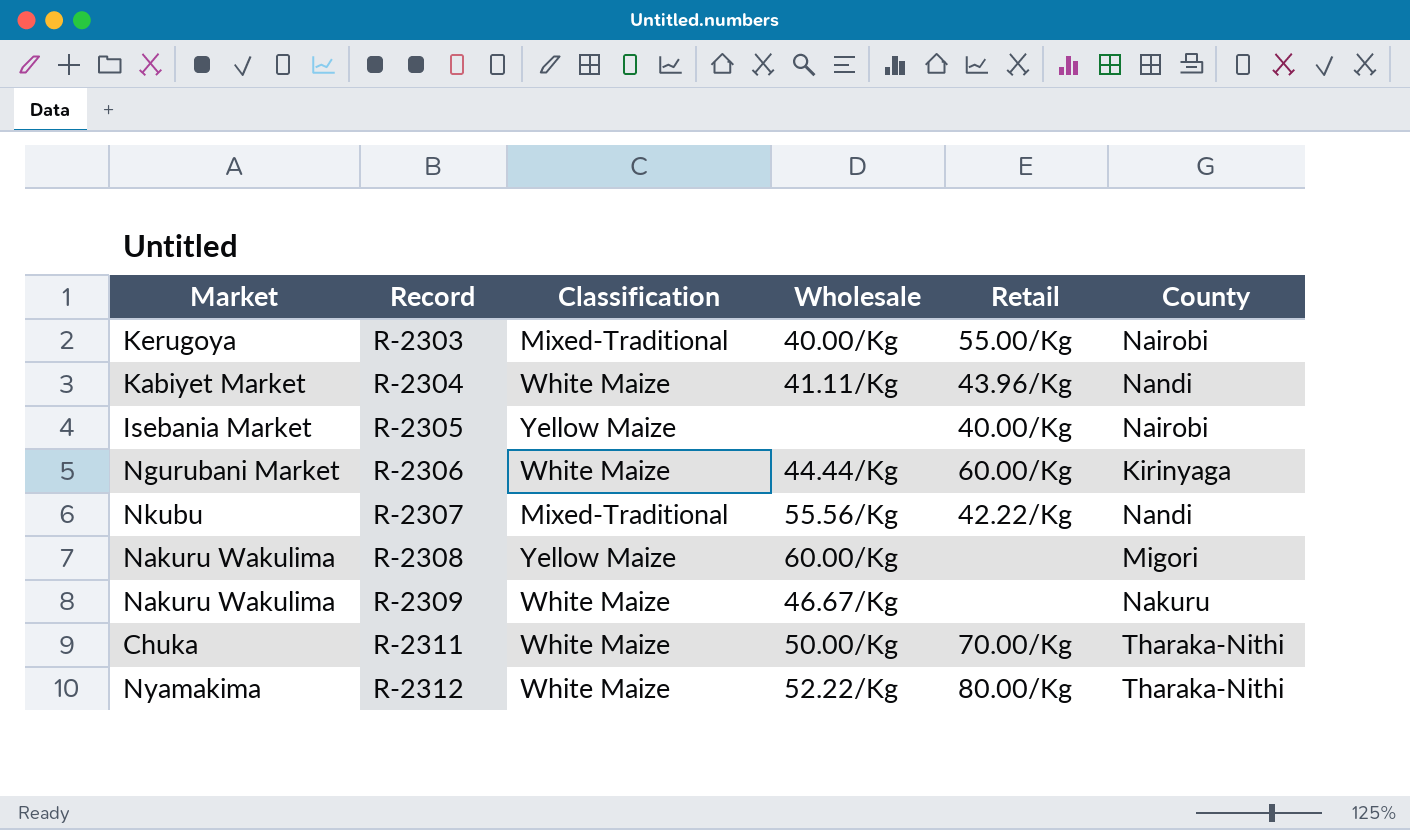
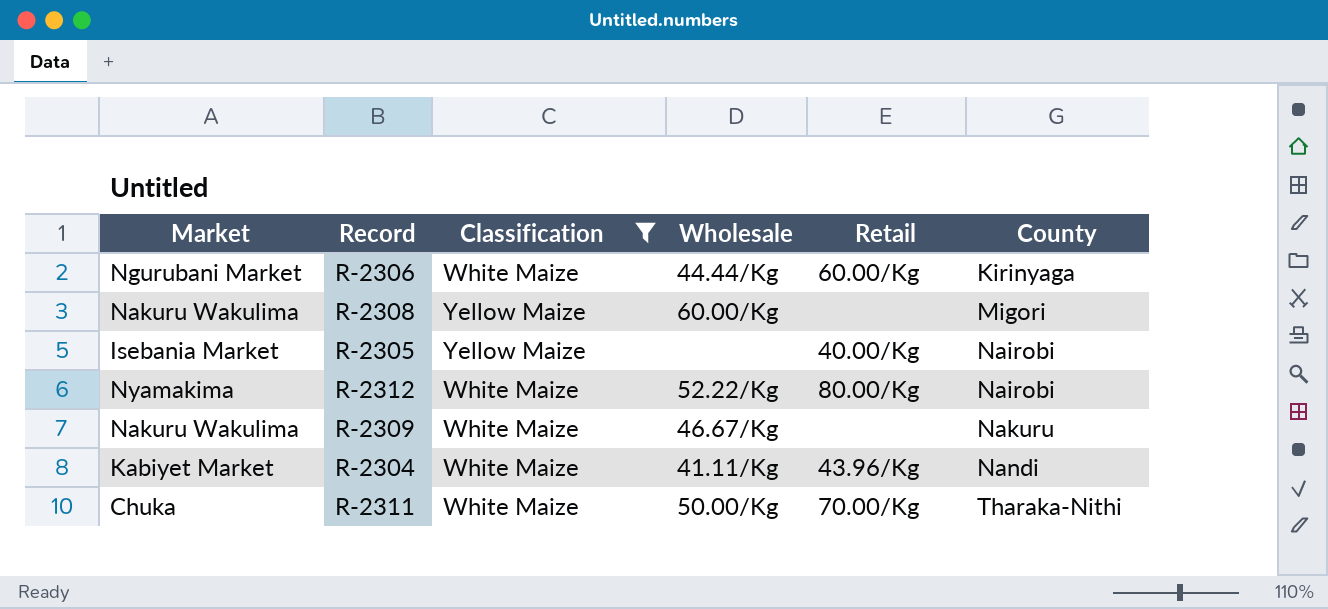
filter: none -> Classification != Mixed-Traditional
row order: Record ascending -> County ascending
R-2312 | County: Tharaka-Nithi -> Nairobi

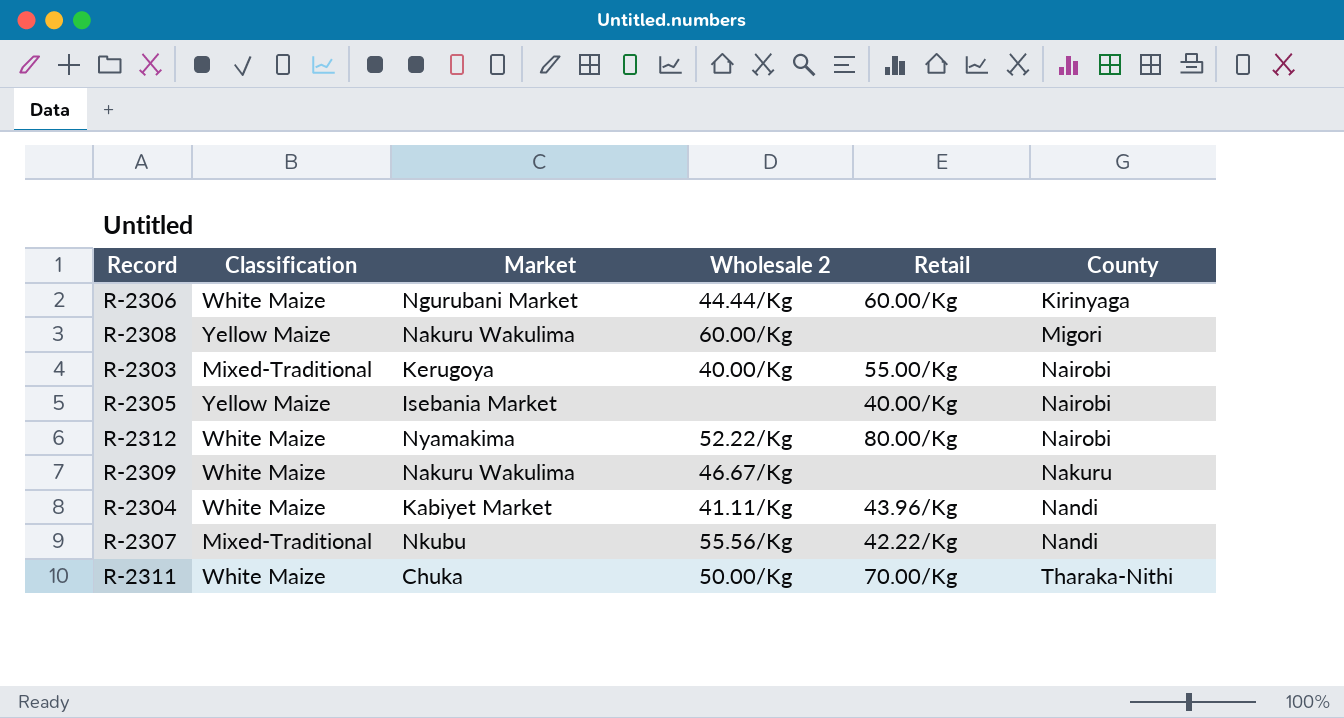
filter: Classification != Mixed-Traditional -> none
column Market | position: 1 -> 3
column name: Wholesale -> Wholesale 2

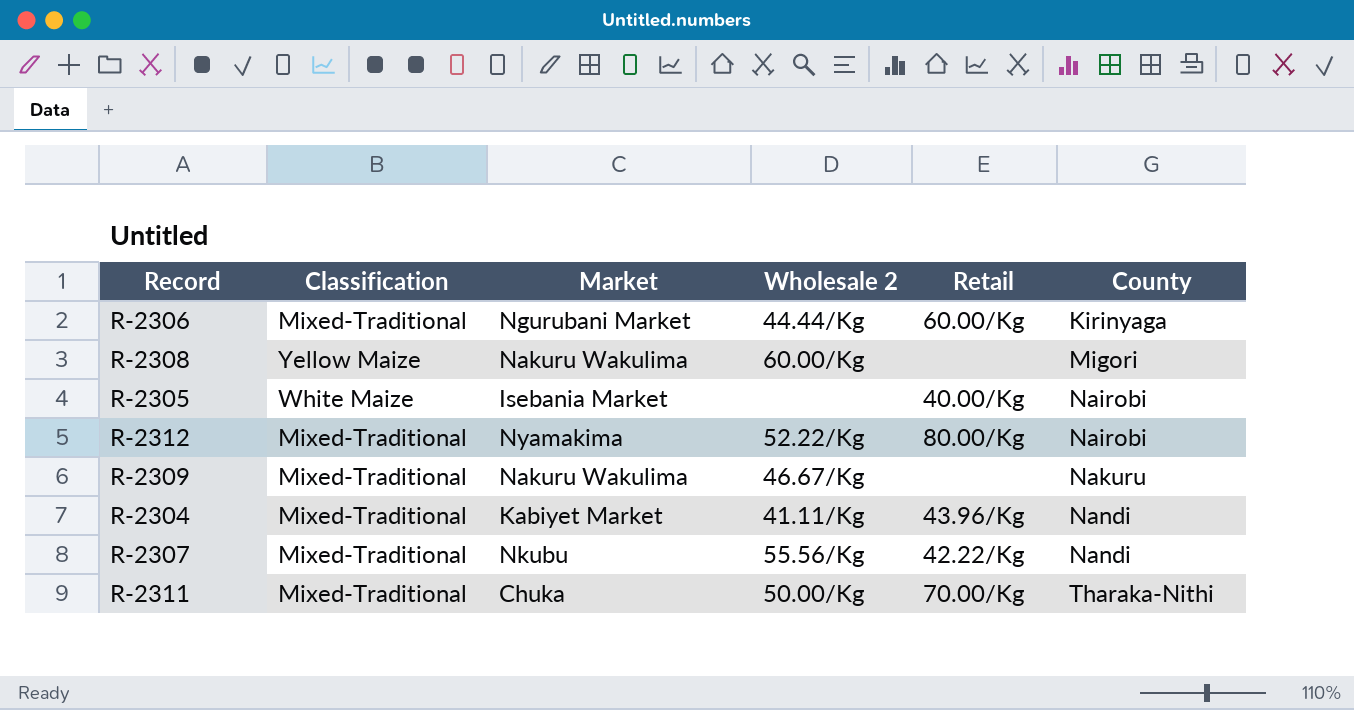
row R-2303: Mixed-Traditional | Kerugoya | 40.00/Kg | 55.00/Kg | Nairobi -> none
R-2306 | Classification: White Maize -> Mixed-Traditional
R-2305 | Classification: Yellow Maize -> White Maize
R-2312 | Classification: White Maize -> Mixed-Traditional
R-2309 | Classification: White Maize -> Mixed-Traditional
R-2304 | Classification: White Maize -> Mixed-Traditional
R-2311 | Classification: White Maize -> Mixed-Traditional

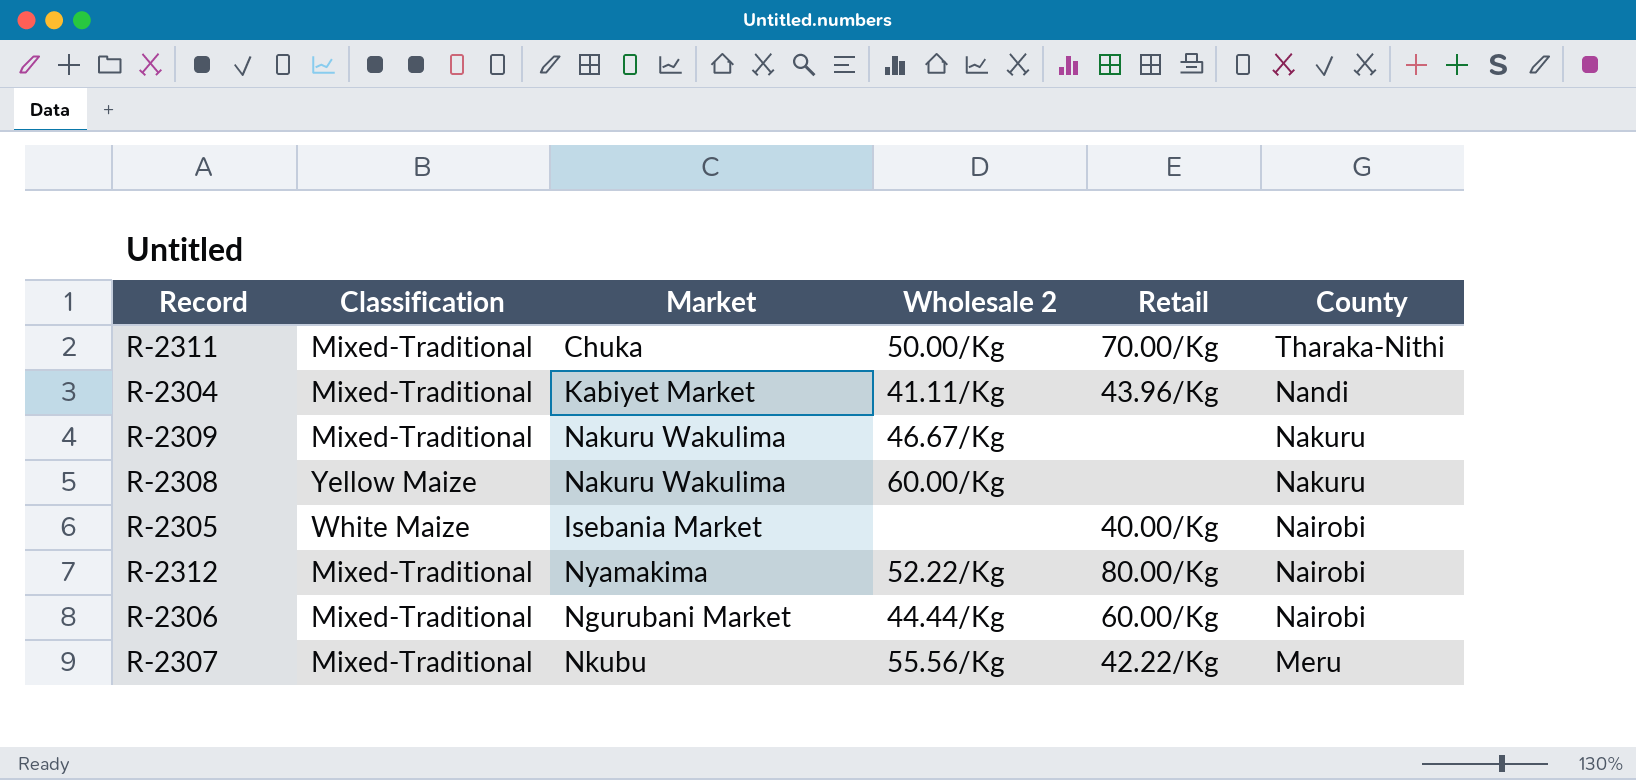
row order: County ascending -> County descending
R-2308 | County: Migori -> Nakuru
R-2306 | County: Kirinyaga -> Nairobi
R-2307 | County: Nandi -> Meru

